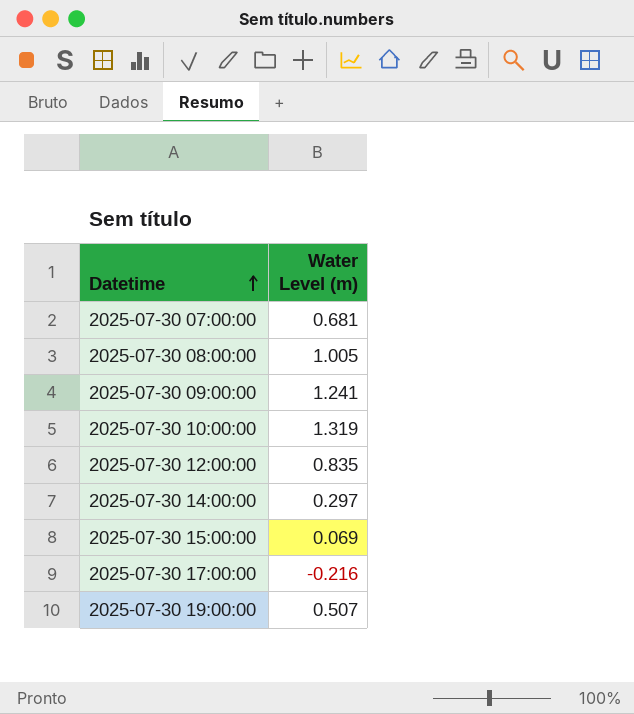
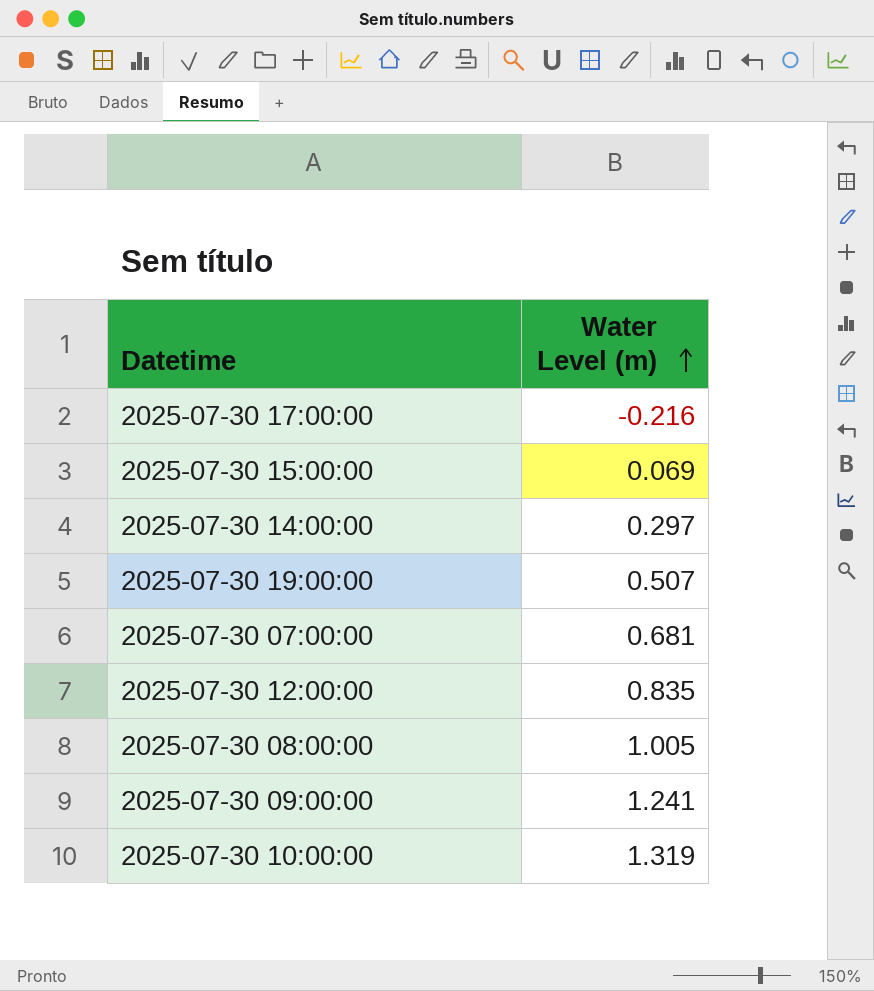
row order: Datetime ascending -> Water Level (m) ascending

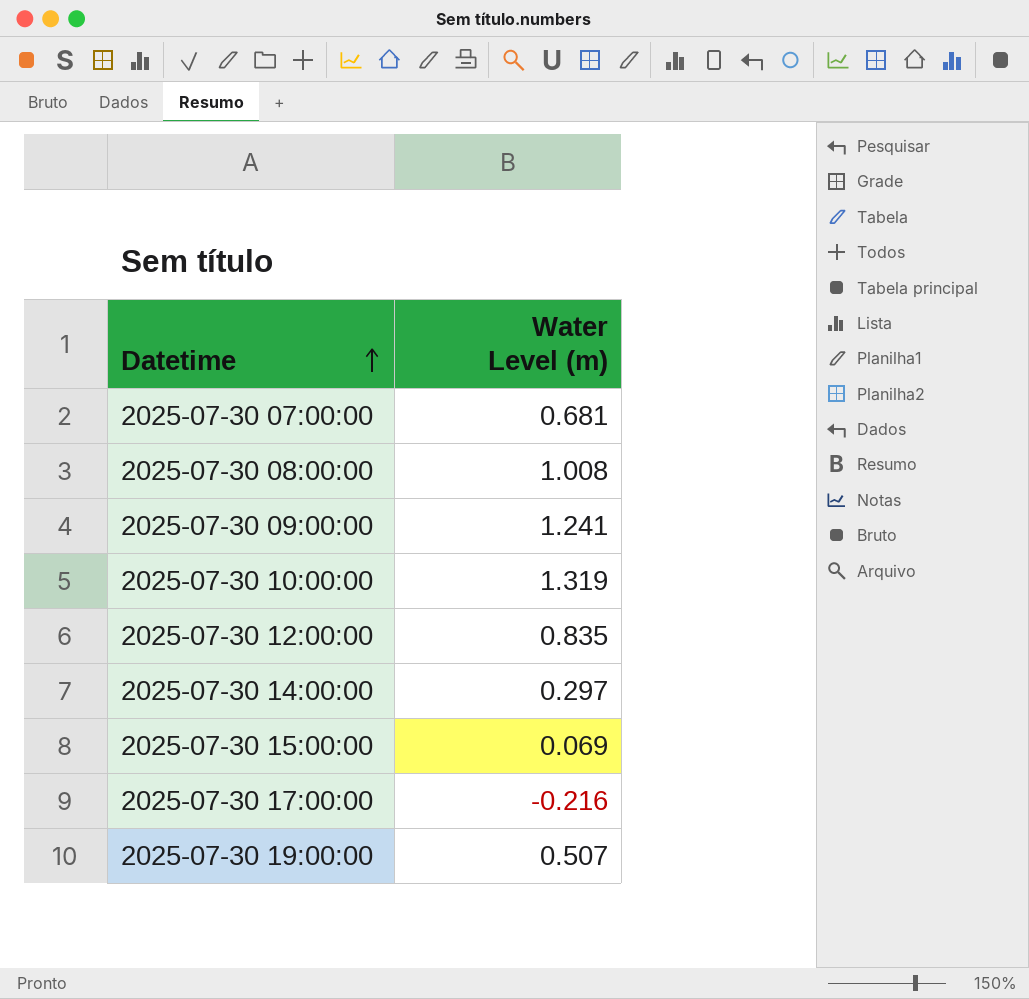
row order: Water Level (m) ascending -> Datetime ascending
2025-07-30 08:00:00 | Water Level (m): 1.005 -> 1.008

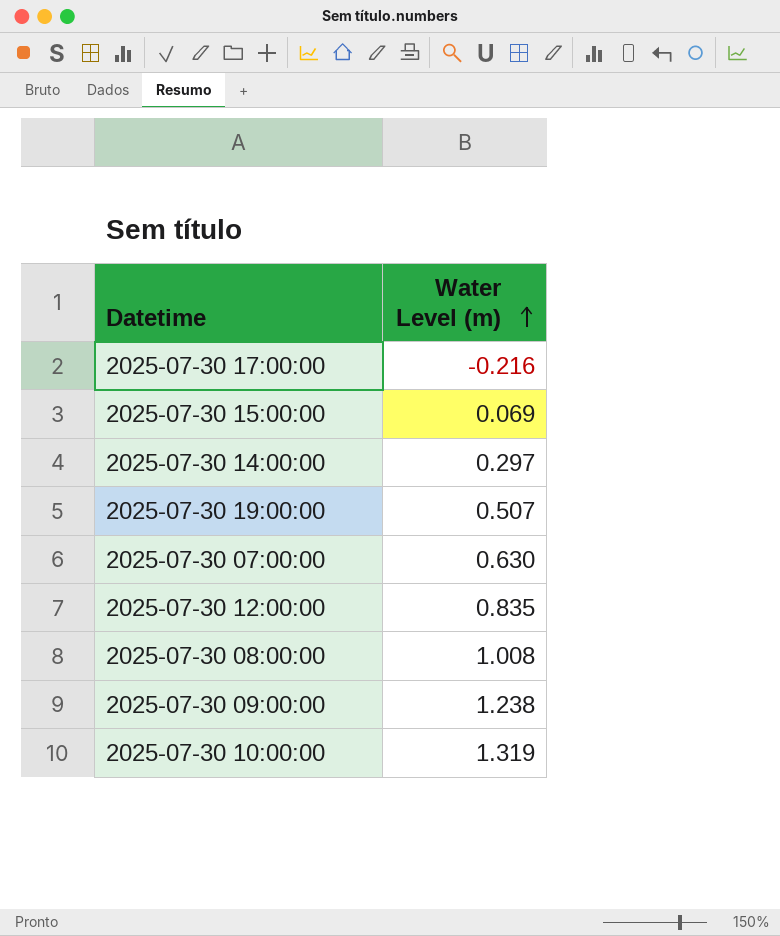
row order: Datetime ascending -> Water Level (m) ascending
2025-07-30 07:00:00 | Water Level (m): 0.681 -> 0.630
2025-07-30 09:00:00 | Water Level (m): 1.241 -> 1.238

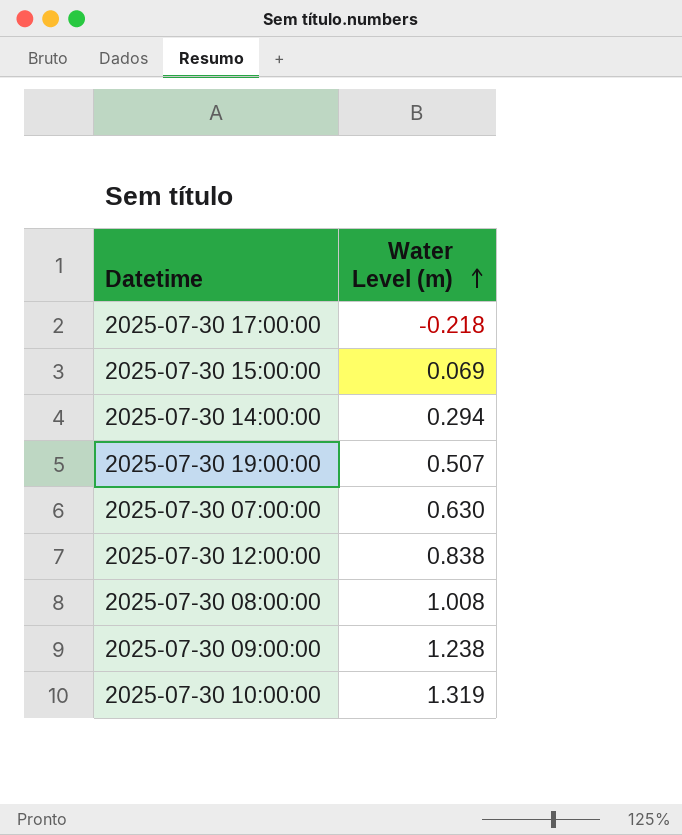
2025-07-30 17:00:00 | Water Level (m): -0.216 -> -0.218
2025-07-30 14:00:00 | Water Level (m): 0.297 -> 0.294
2025-07-30 12:00:00 | Water Level (m): 0.835 -> 0.838

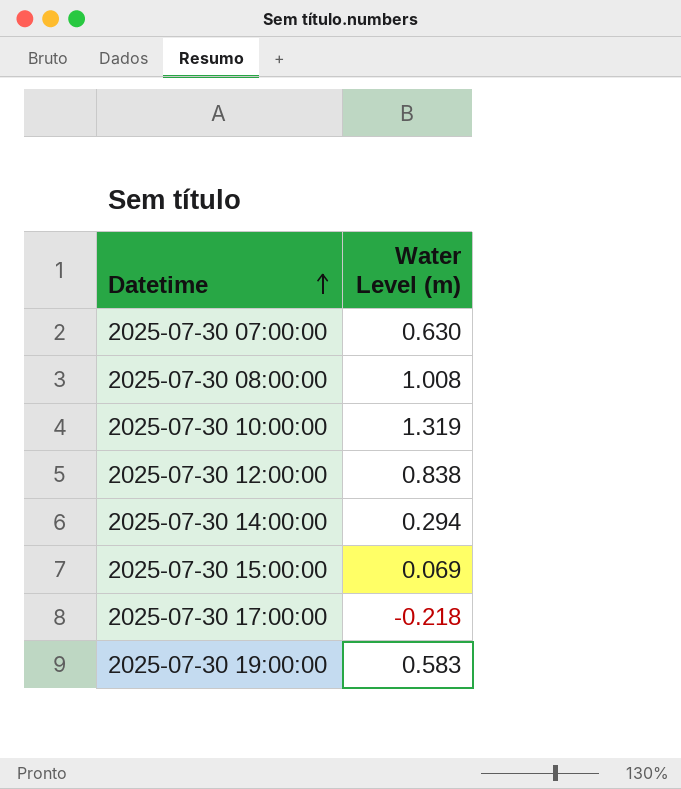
row order: Water Level (m) ascending -> Datetime ascending
row 2025-07-30 09:00:00: 1.238 -> none
2025-07-30 19:00:00 | Water Level (m): 0.507 -> 0.583

